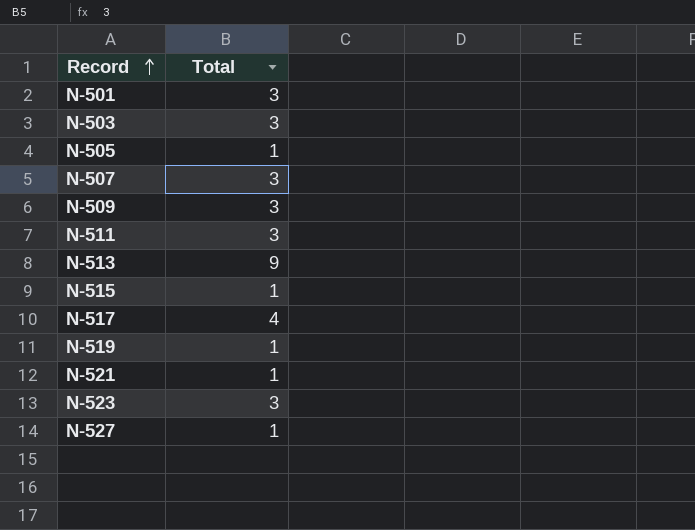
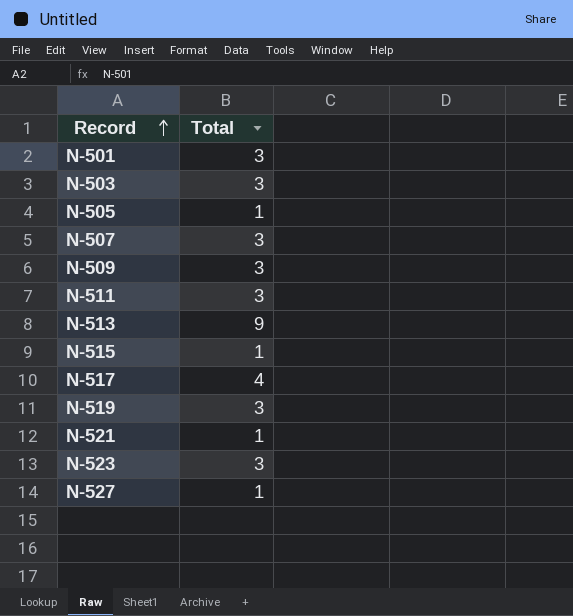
N-519 | Total: 1 -> 3

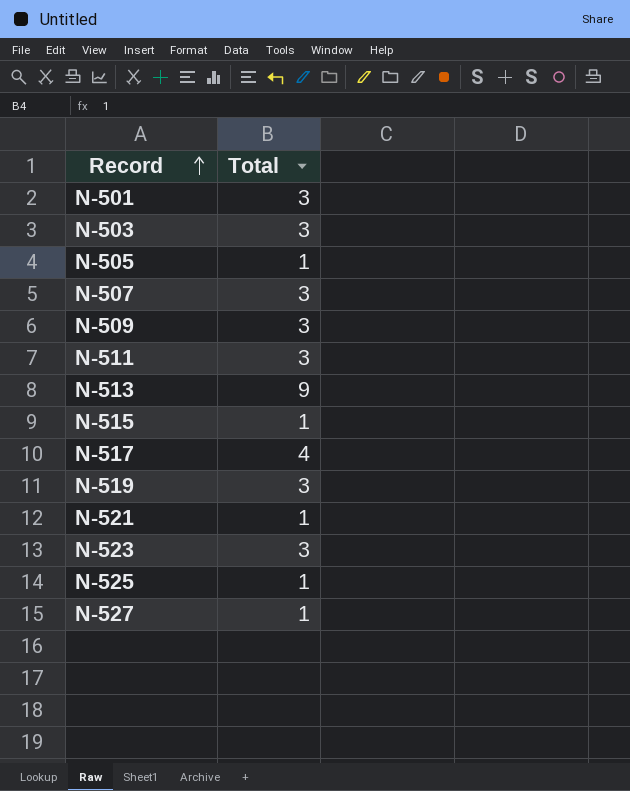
row N-525: none -> 1

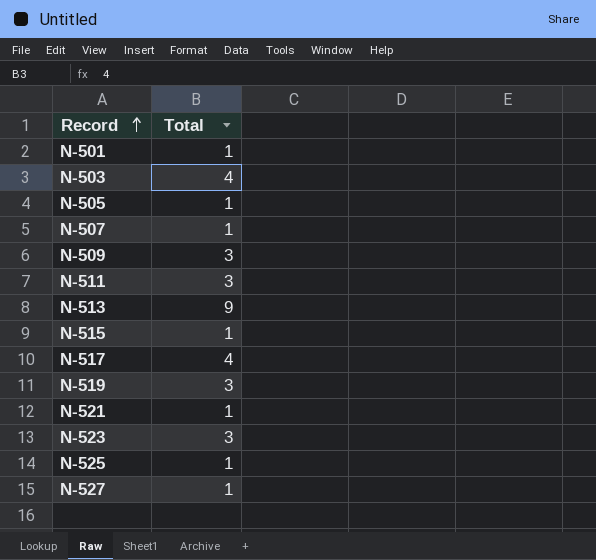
N-501 | Total: 3 -> 1
N-503 | Total: 3 -> 4
N-507 | Total: 3 -> 1

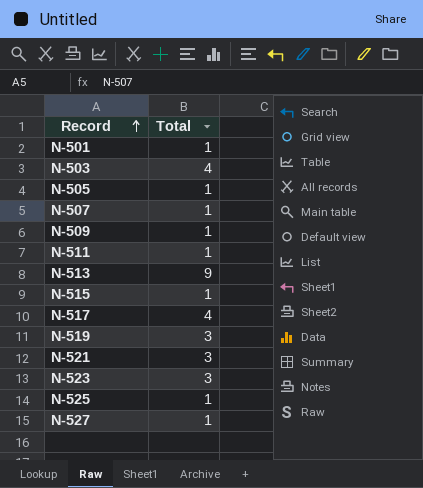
N-509 | Total: 3 -> 1
N-511 | Total: 3 -> 1
N-521 | Total: 1 -> 3

